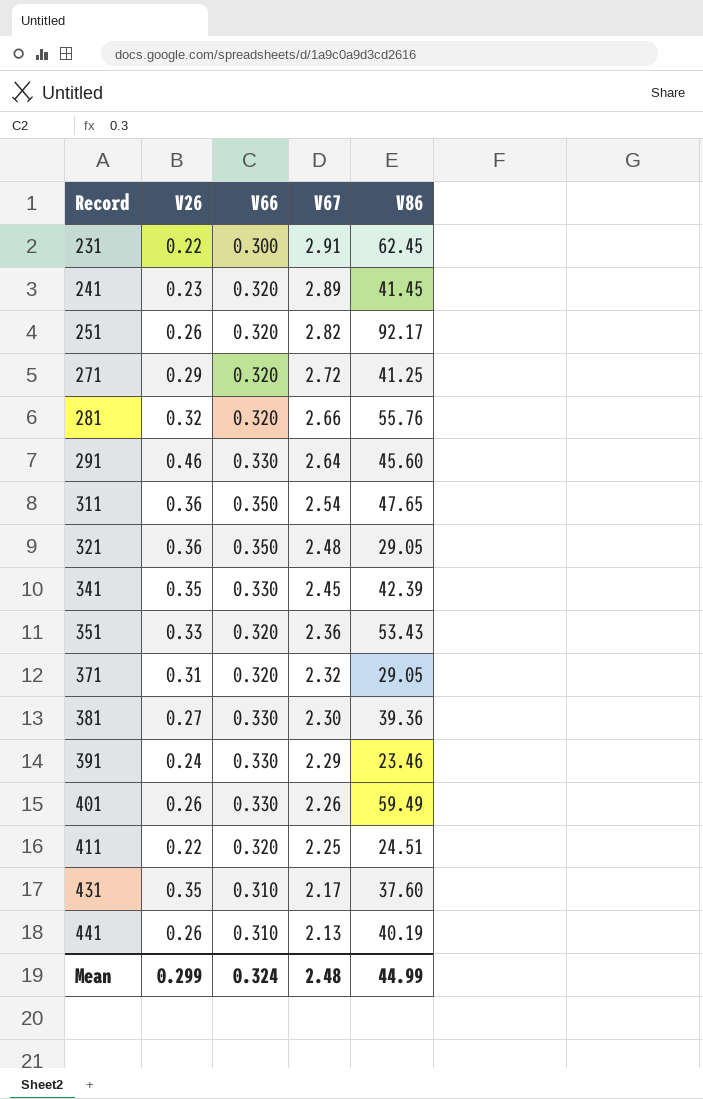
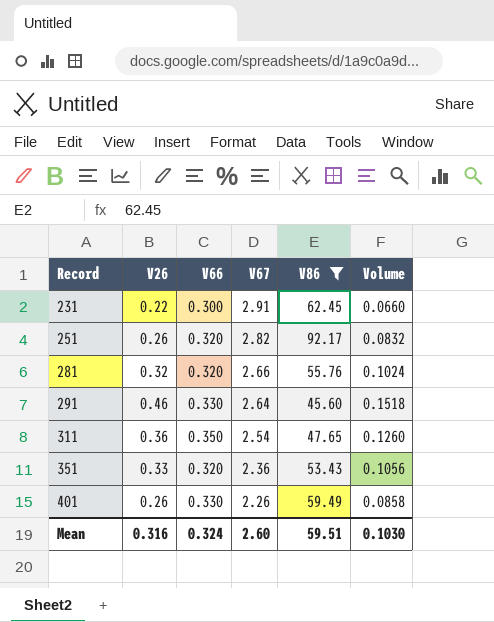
filter: none -> V86 >= 45.60
column Volume | formula: none -> [V26] * [V66]
Mean | V26: 0.299 -> 0.316
Mean | V67: 2.48 -> 2.60
Mean | V86: 44.99 -> 59.51

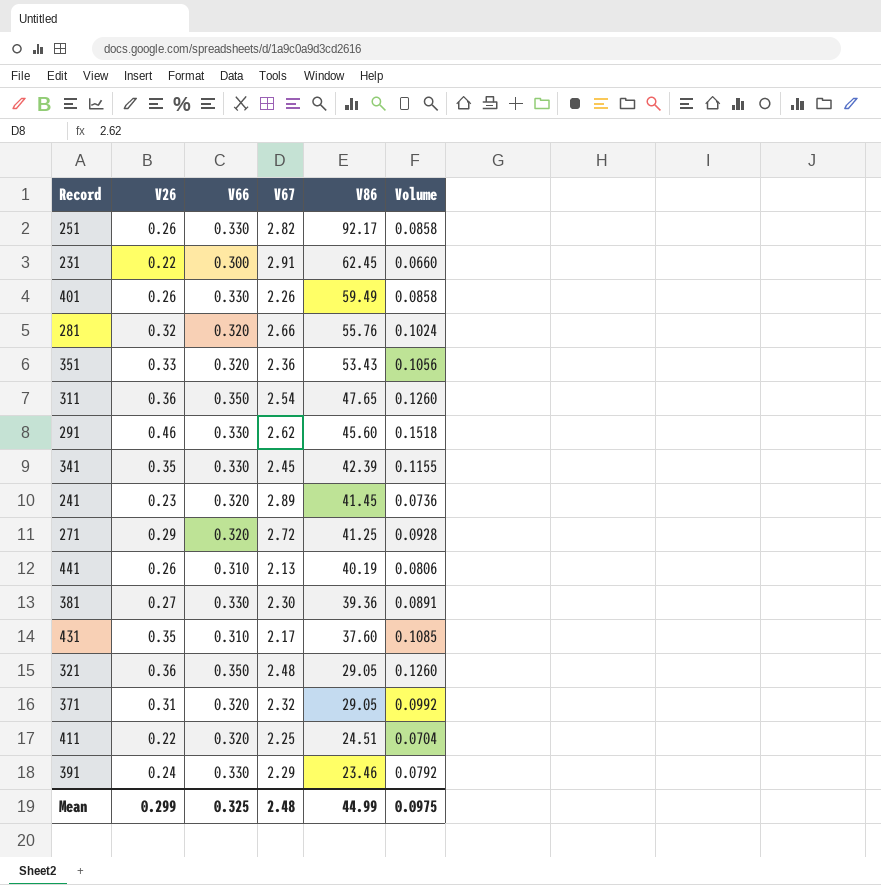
filter: V86 >= 45.60 -> none
row order: Record ascending -> V86 descending
251 | V66: 0.320 -> 0.330
251 | Volume: 0.0832 -> 0.0858
291 | V67: 2.64 -> 2.62
Mean | V26: 0.316 -> 0.299
Mean | V66: 0.324 -> 0.325
Mean | V67: 2.60 -> 2.48
Mean | V86: 59.51 -> 44.99
Mean | Volume: 0.1030 -> 0.0975

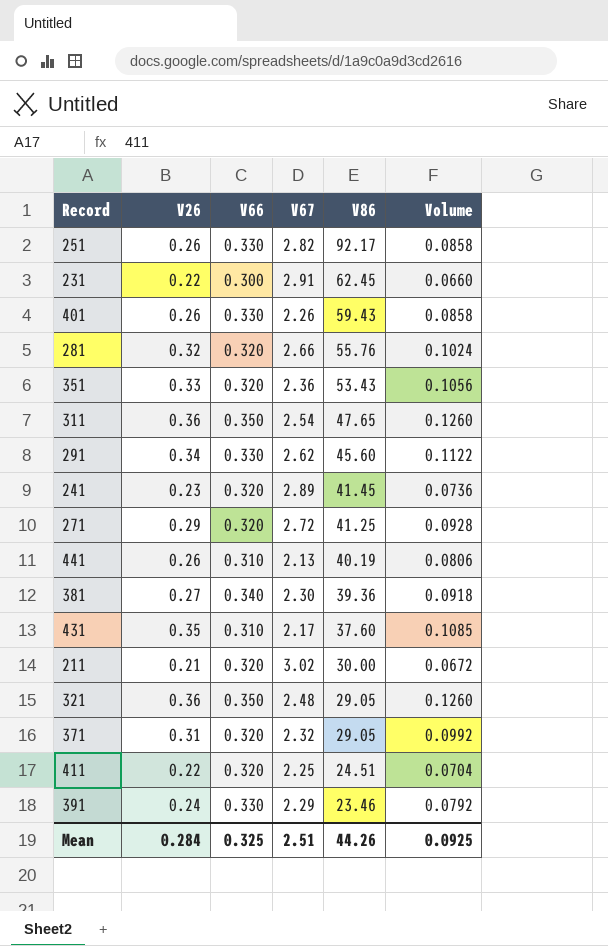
row 341: 0.35 | 0.330 | 2.45 | 42.39 | 0.1155 -> none
401 | V86: 59.49 -> 59.43
291 | V26: 0.46 -> 0.34
291 | Volume: 0.1518 -> 0.1122
381 | V66: 0.330 -> 0.340
381 | Volume: 0.0891 -> 0.0918
row 211: none -> 0.21 | 0.320 | 3.02 | 30.00 | 0.0672
Mean | V26: 0.299 -> 0.284
Mean | V67: 2.48 -> 2.51
Mean | V86: 44.99 -> 44.26
Mean | Volume: 0.0975 -> 0.0925

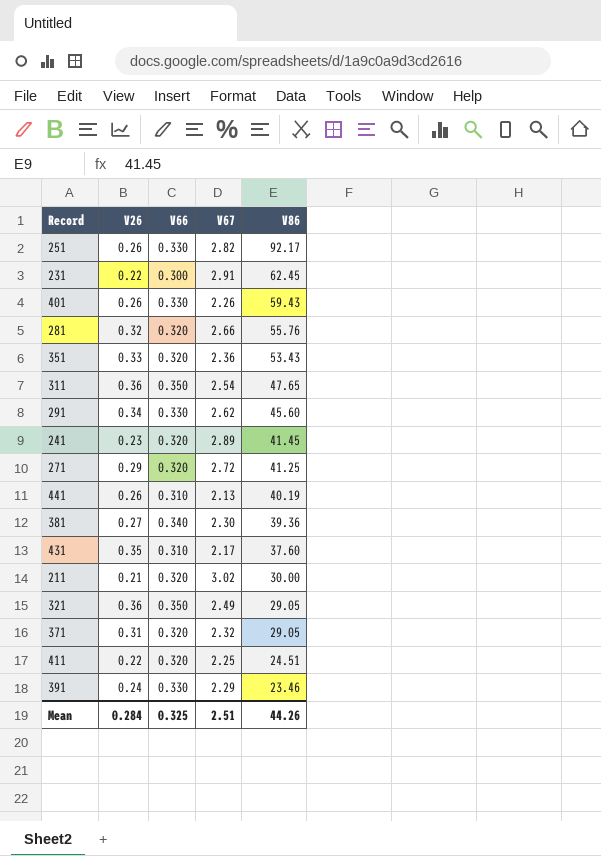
column Volume | formula: [V26] * [V66] -> none
321 | V67: 2.48 -> 2.49

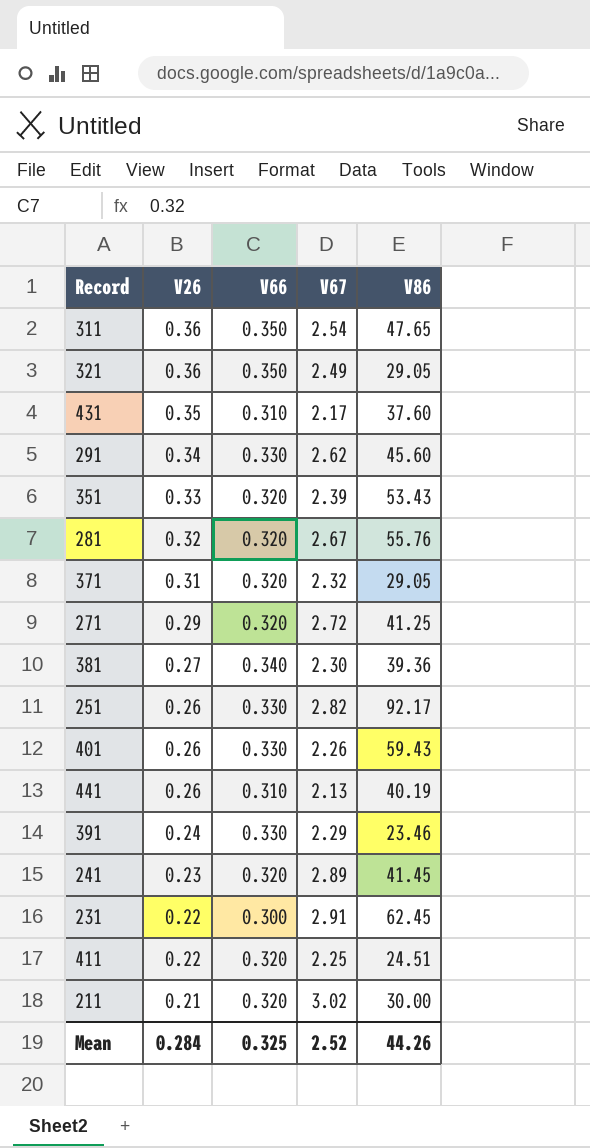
row order: V86 descending -> V26 descending
351 | V67: 2.36 -> 2.39
281 | V67: 2.66 -> 2.67
Mean | V67: 2.51 -> 2.52

